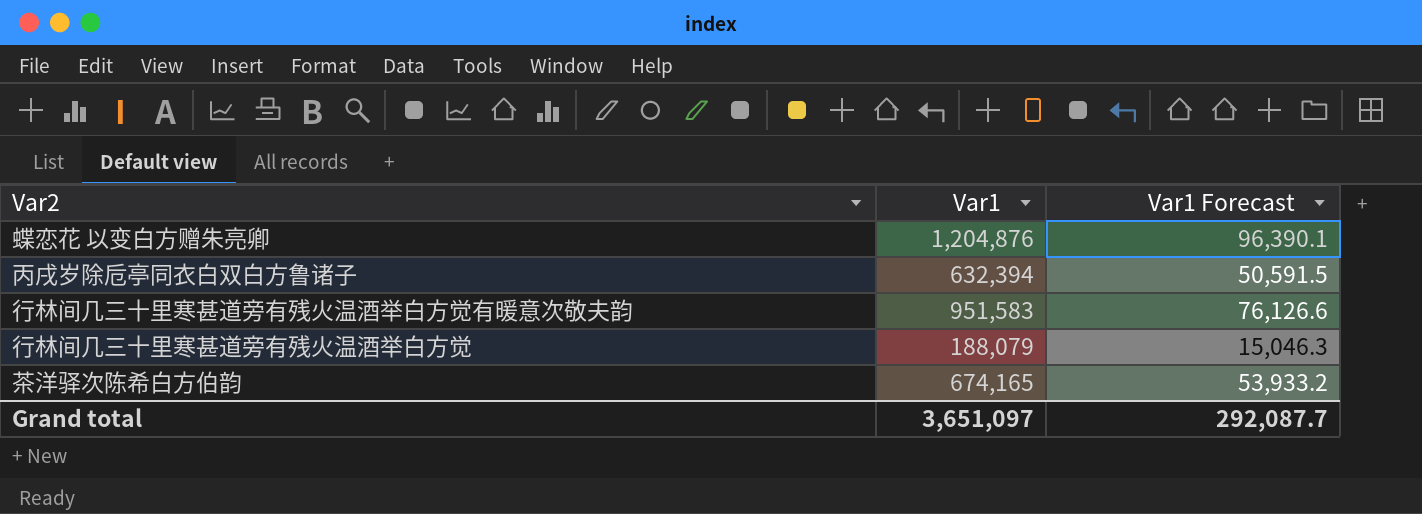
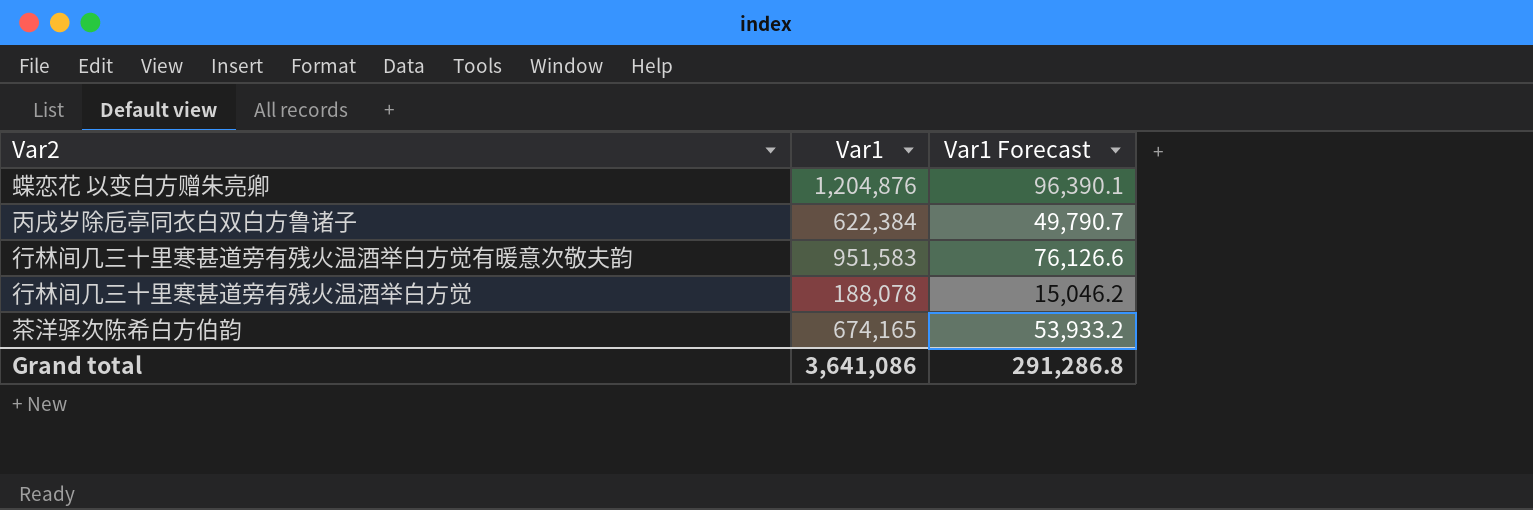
丙戌岁除卮亭同衣白双白方鲁诸子 | Var1: 632,394 -> 622,384
丙戌岁除卮亭同衣白双白方鲁诸子 | Var1 Forecast: 50,591.5 -> 49,790.7
行林间几三十里寒甚道旁有残火温酒举白方觉 | Var1: 188,079 -> 188,078
行林间几三十里寒甚道旁有残火温酒举白方觉 | Var1 Forecast: 15,046.3 -> 15,046.2
Grand total | Var1: 3,651,097 -> 3,641,086
Grand total | Var1 Forecast: 292,087.7 -> 291,286.8

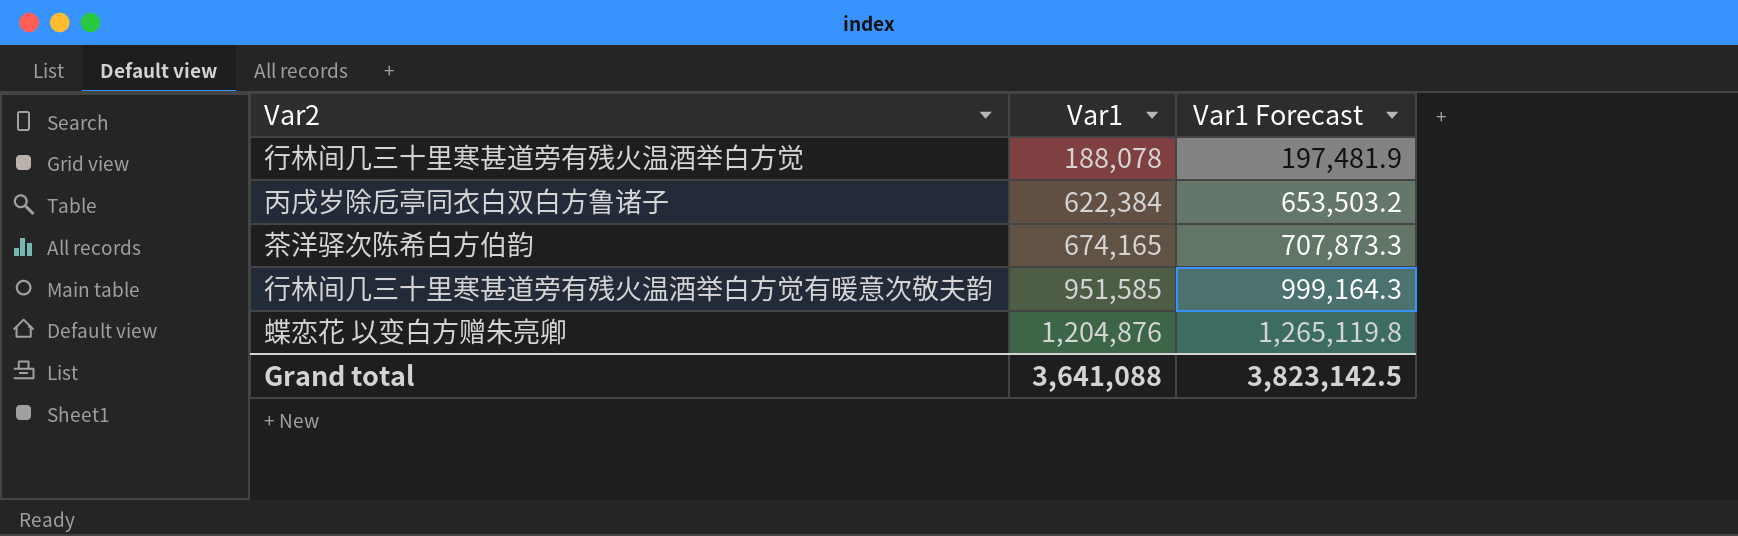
row order: none -> Var1 ascending
column Var1 Forecast | formula: [Var1] * 0.08 -> [Var1] * 1.05
行林间几三十里寒甚道旁有残火温酒举白方觉有暖意次敬夫韵 | Var1: 951,583 -> 951,585
Grand total | Var1: 3,641,086 -> 3,641,088
Grand total | Var1 Forecast: 291,286.8 -> 3,823,142.5

